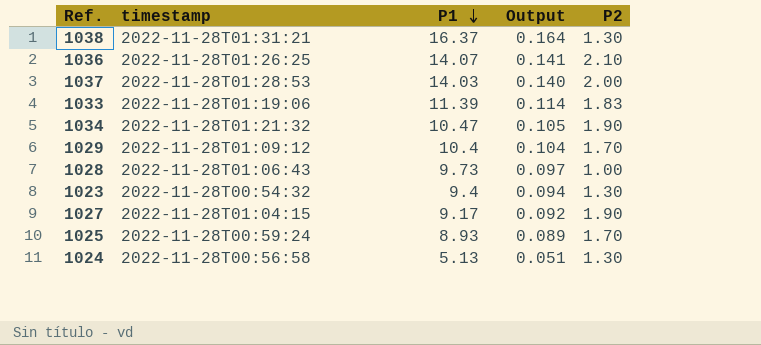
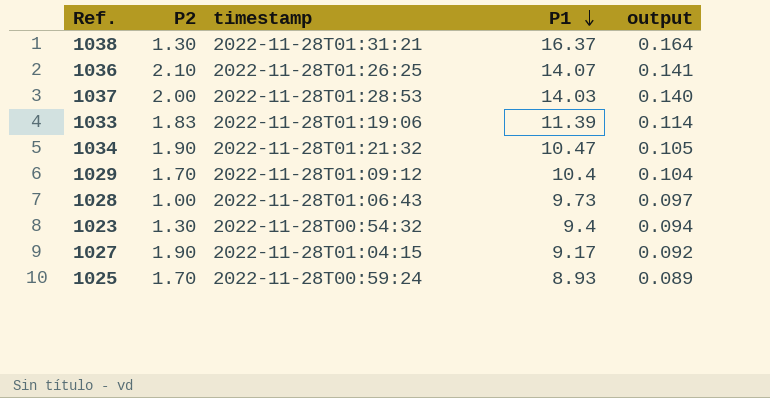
column P2 | position: 5 -> 2
column name: Output -> output
row 1024: 2022-11-28T00:56:58 | 5.13 | 0.051 | 1.30 -> none

